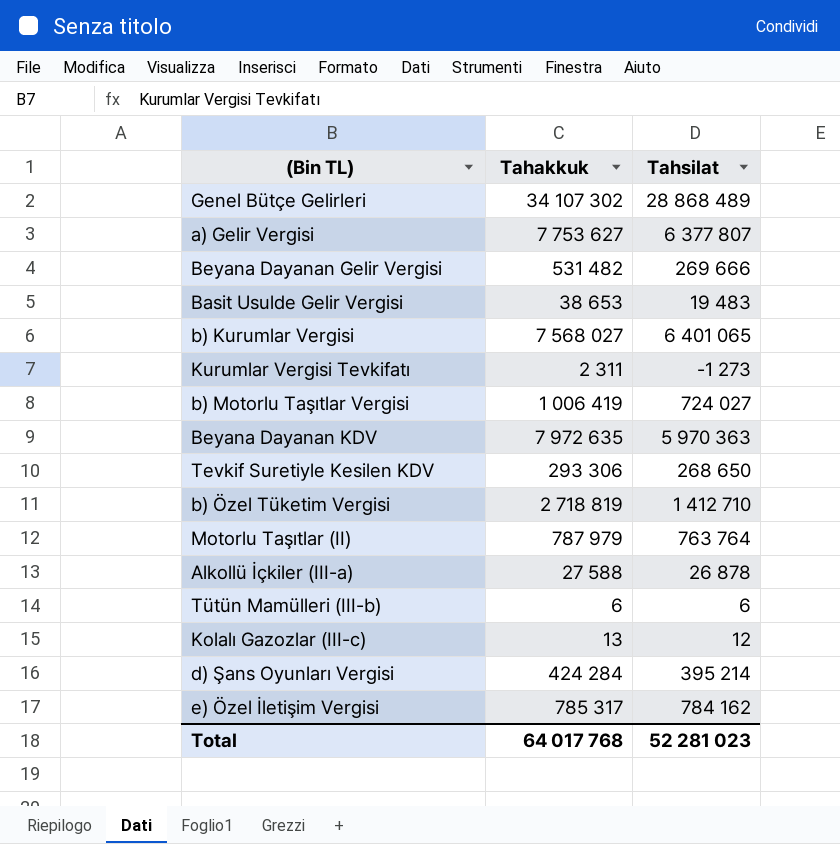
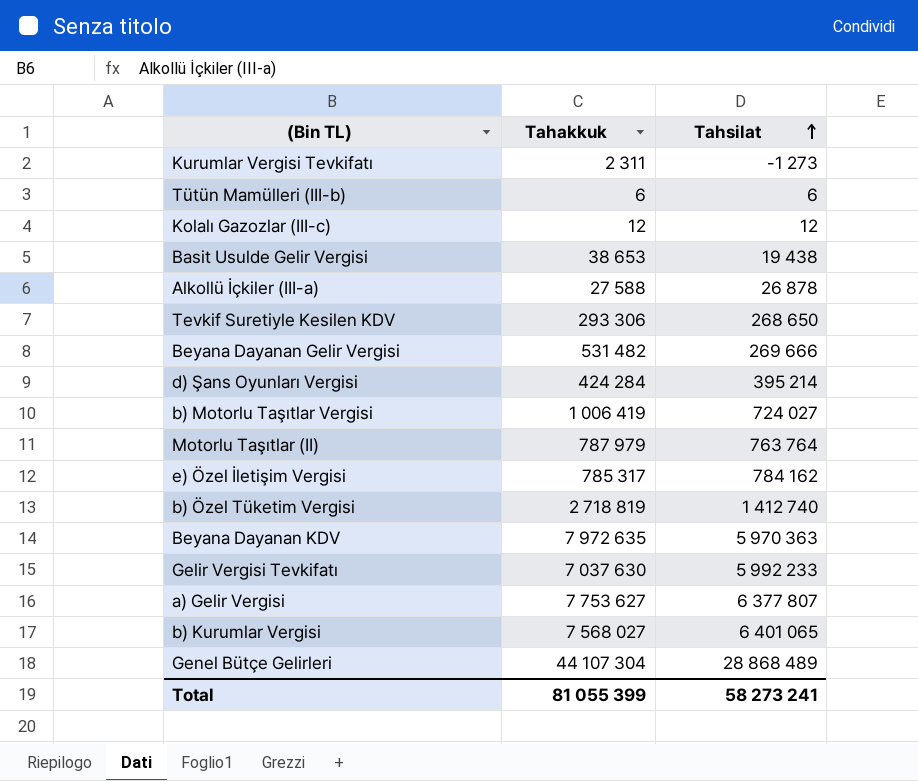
row order: none -> Tahsilat ascending
Kolalı Gazozlar (III-c) | Tahakkuk: 13 -> 12
Basit Usulde Gelir Vergisi | Tahsilat: 19 483 -> 19 438
b) Özel Tüketim Vergisi | Tahsilat: 1 412 710 -> 1 412 740
row Gelir Vergisi Tevkifatı: none -> 7 037 630 | 5 992 233
Genel Bütçe Gelirleri | Tahakkuk: 34 107 302 -> 44 107 304
Total | Tahakkuk: 64 017 768 -> 81 055 399
Total | Tahsilat: 52 281 023 -> 58 273 241

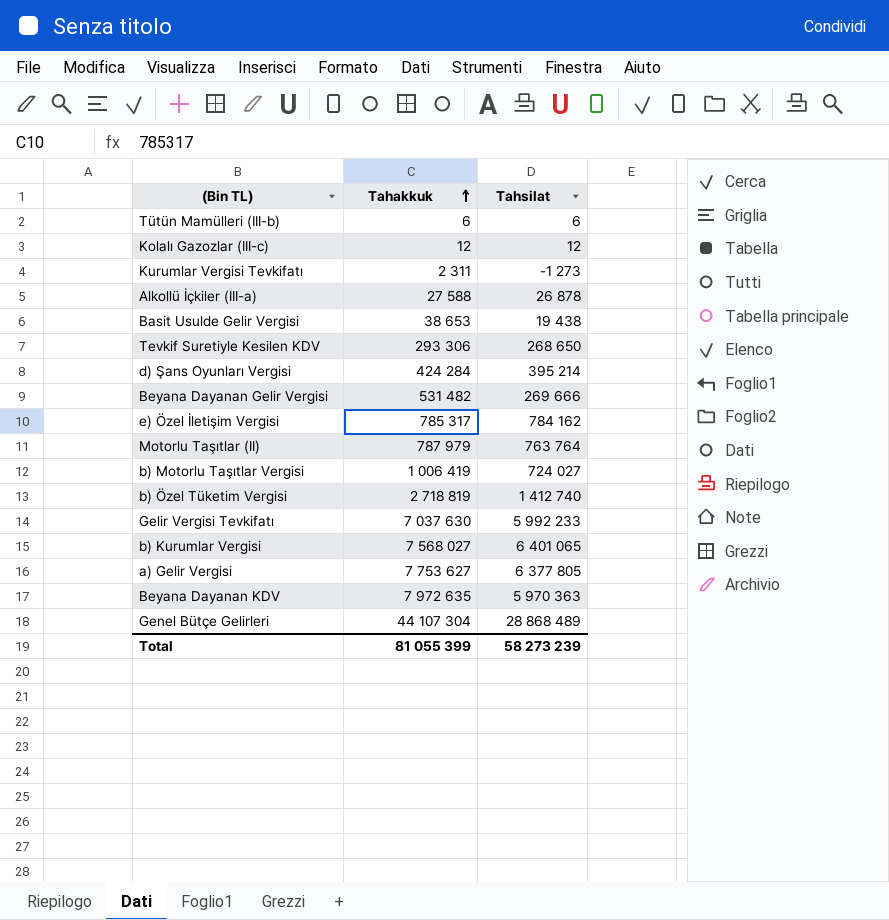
row order: Tahsilat ascending -> Tahakkuk ascending
a) Gelir Vergisi | Tahsilat: 6 377 807 -> 6 377 805
Total | Tahsilat: 58 273 241 -> 58 273 239

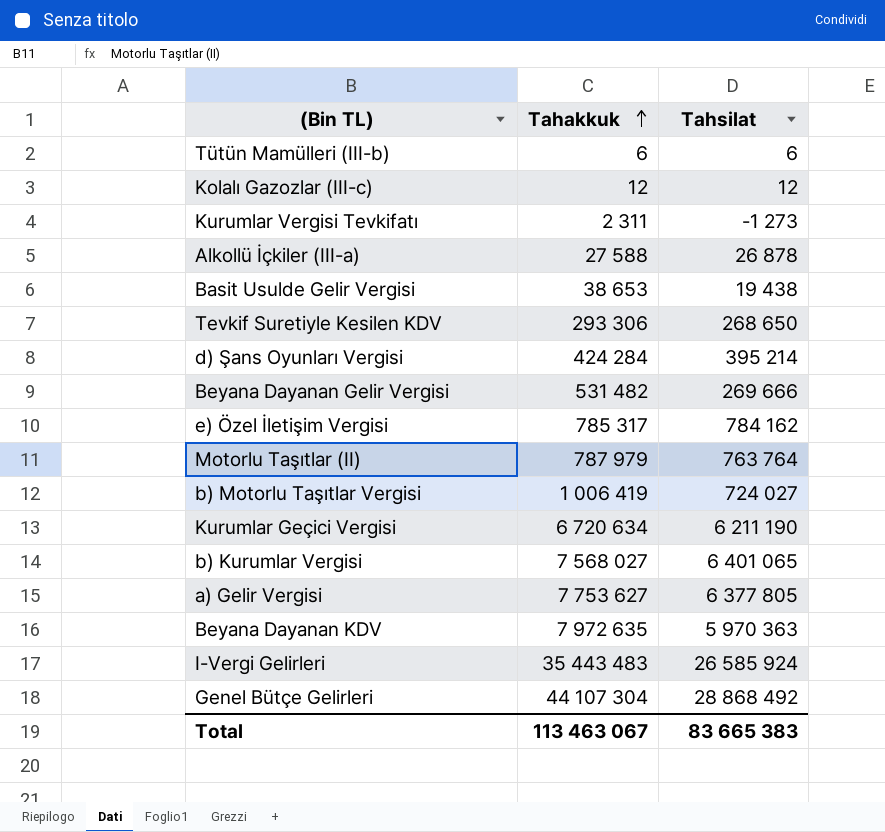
row b) Özel Tüketim Vergisi: 2 718 819 | 1 412 740 -> none
row Gelir Vergisi Tevkifatı: 7 037 630 | 5 992 233 -> none
row Kurumlar Geçici Vergisi: none -> 6 720 634 | 6 211 190
row I-Vergi Gelirleri: none -> 35 443 483 | 26 585 924
Genel Bütçe Gelirleri | Tahsilat: 28 868 489 -> 28 868 492
Total | Tahakkuk: 81 055 399 -> 113 463 067
Total | Tahsilat: 58 273 239 -> 83 665 383

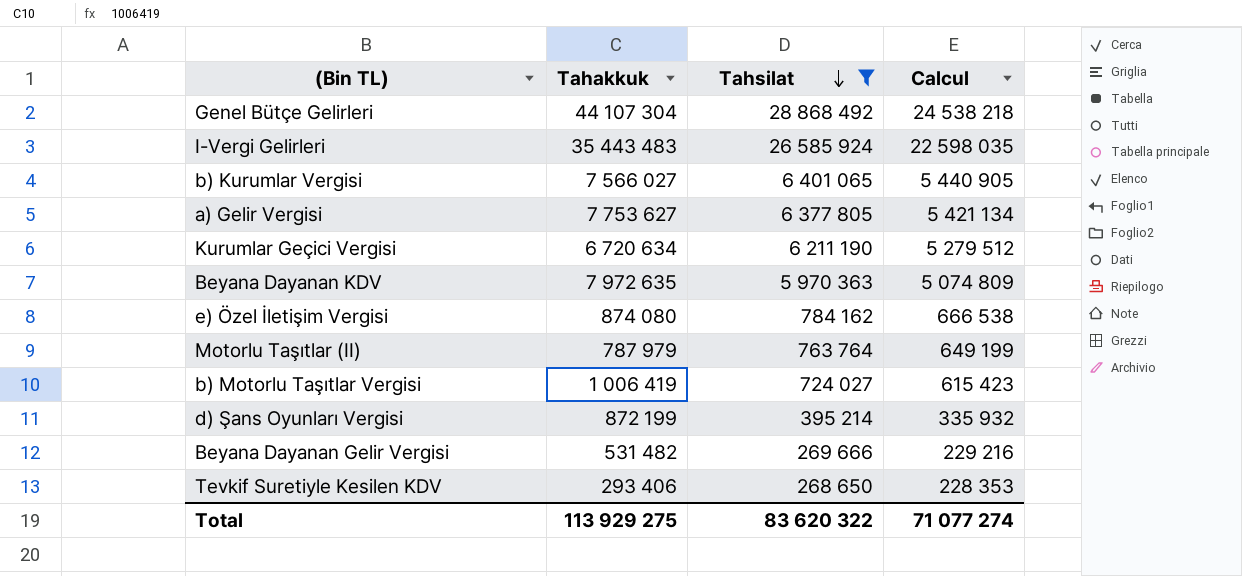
filter: none -> Tahsilat >= 268 650
row order: Tahakkuk ascending -> Tahsilat descending
column Calcul | formula: none -> [Tahsilat] * 0,85
b) Kurumlar Vergisi | Tahakkuk: 7 568 027 -> 7 566 027
e) Özel İletişim Vergisi | Tahakkuk: 785 317 -> 874 080
d) Şans Oyunları Vergisi | Tahakkuk: 424 284 -> 872 199
Tevkif Suretiyle Kesilen KDV | Tahakkuk: 293 306 -> 293 406
Total | Tahakkuk: 113 463 067 -> 113 929 275
Total | Tahsilat: 83 665 383 -> 83 620 322

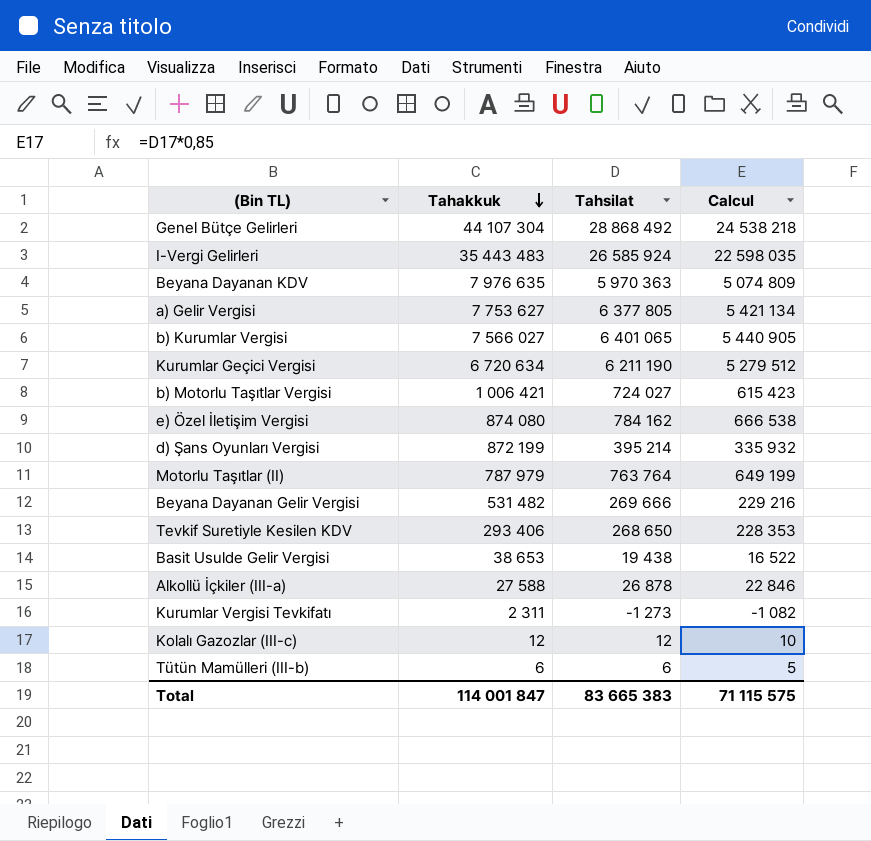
filter: Tahsilat >= 268 650 -> none
row order: Tahsilat descending -> Tahakkuk descending
Beyana Dayanan KDV | Tahakkuk: 7 972 635 -> 7 976 635
b) Motorlu Taşıtlar Vergisi | Tahakkuk: 1 006 419 -> 1 006 421
Total | Tahakkuk: 113 929 275 -> 114 001 847
Total | Tahsilat: 83 620 322 -> 83 665 383
Total | Calcul: 71 077 274 -> 71 115 575

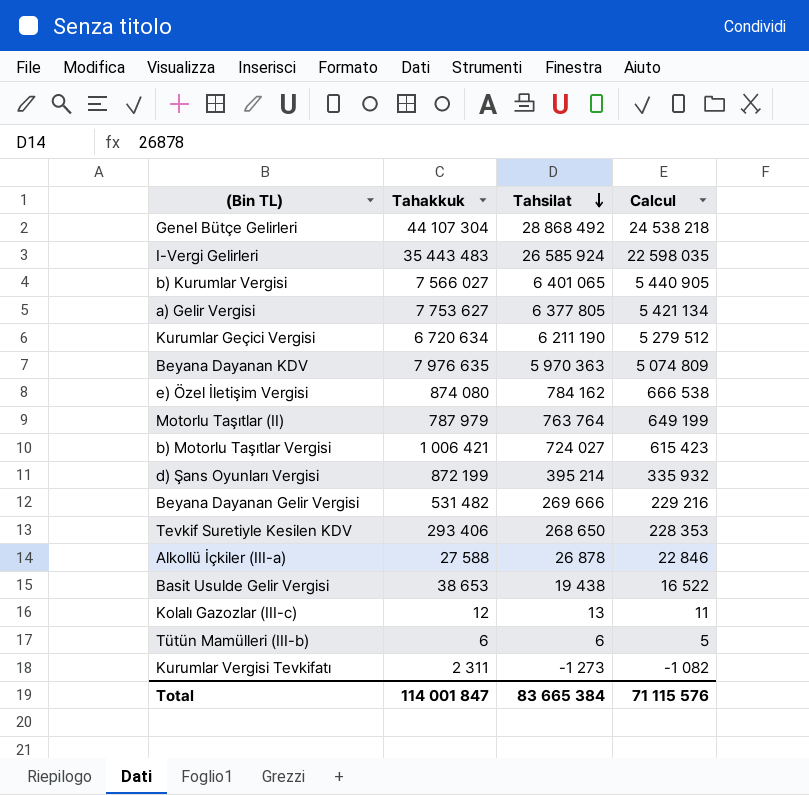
row order: Tahakkuk descending -> Tahsilat descending
Kolalı Gazozlar (III-c) | Tahsilat: 12 -> 13
Kolalı Gazozlar (III-c) | Calcul: 10 -> 11
Total | Tahsilat: 83 665 383 -> 83 665 384
Total | Calcul: 71 115 575 -> 71 115 576

